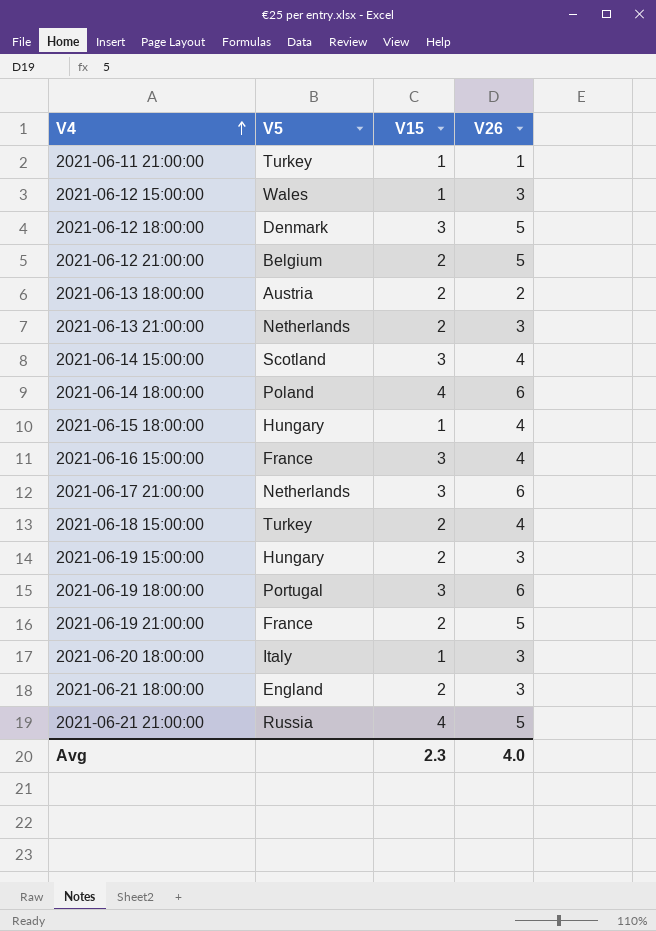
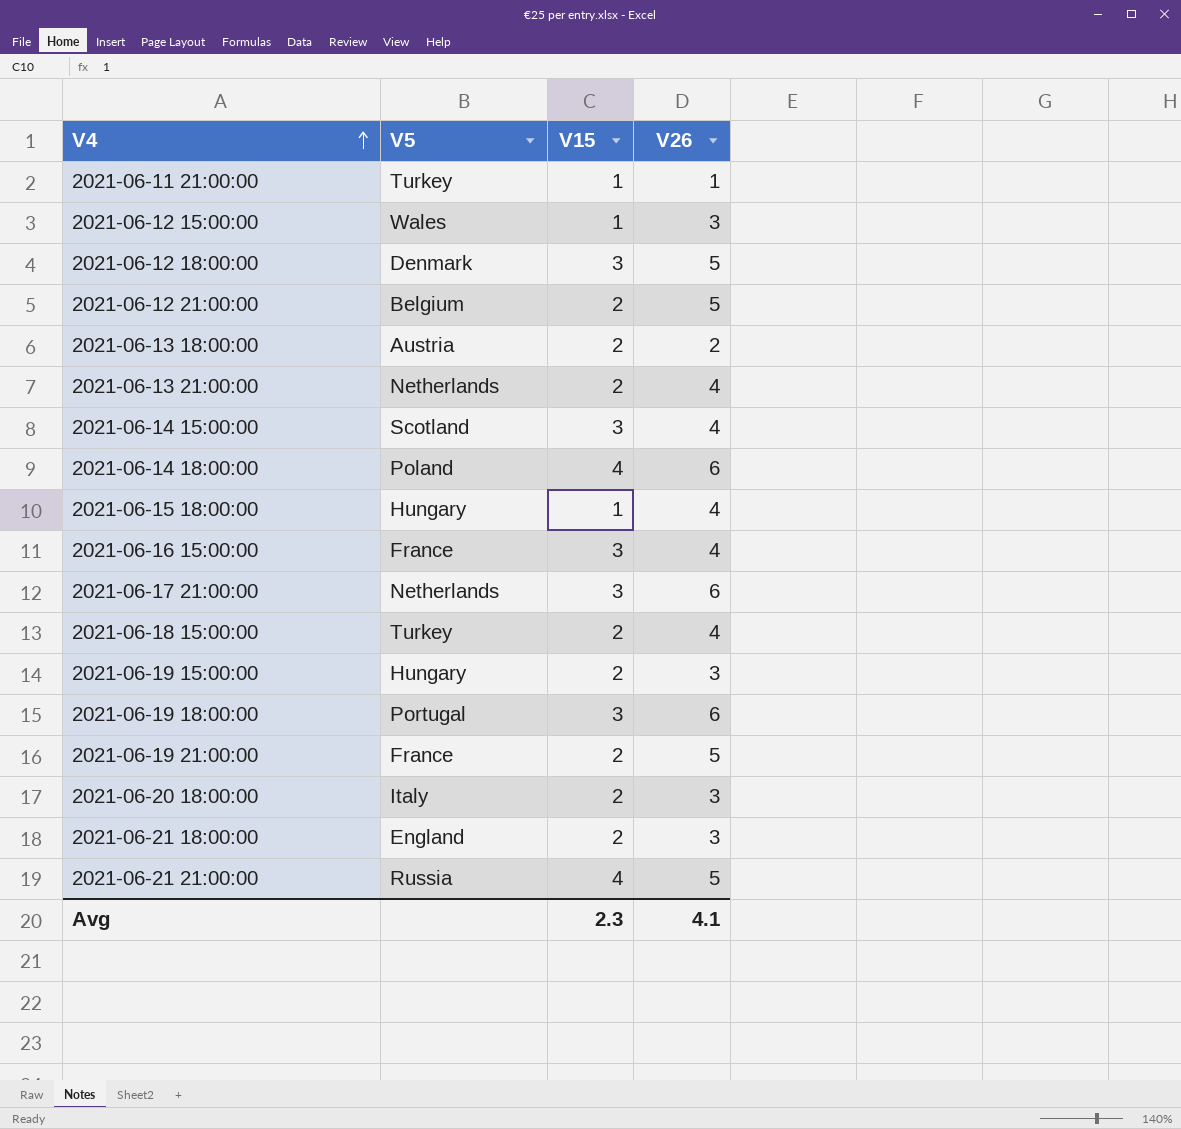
2021-06-13 21:00:00 | V26: 3 -> 4
2021-06-20 18:00:00 | V15: 1 -> 2
Avg | V26: 4.0 -> 4.1

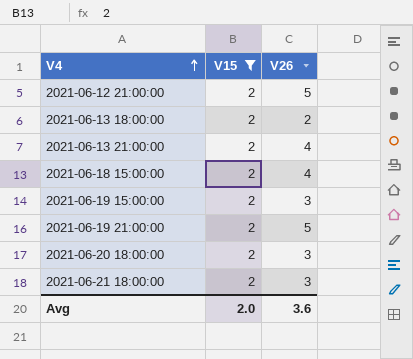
filter: none -> V15 = 2
column V5 | position: 2 -> none
Avg | V15: 2.3 -> 2.0
Avg | V26: 4.1 -> 3.6

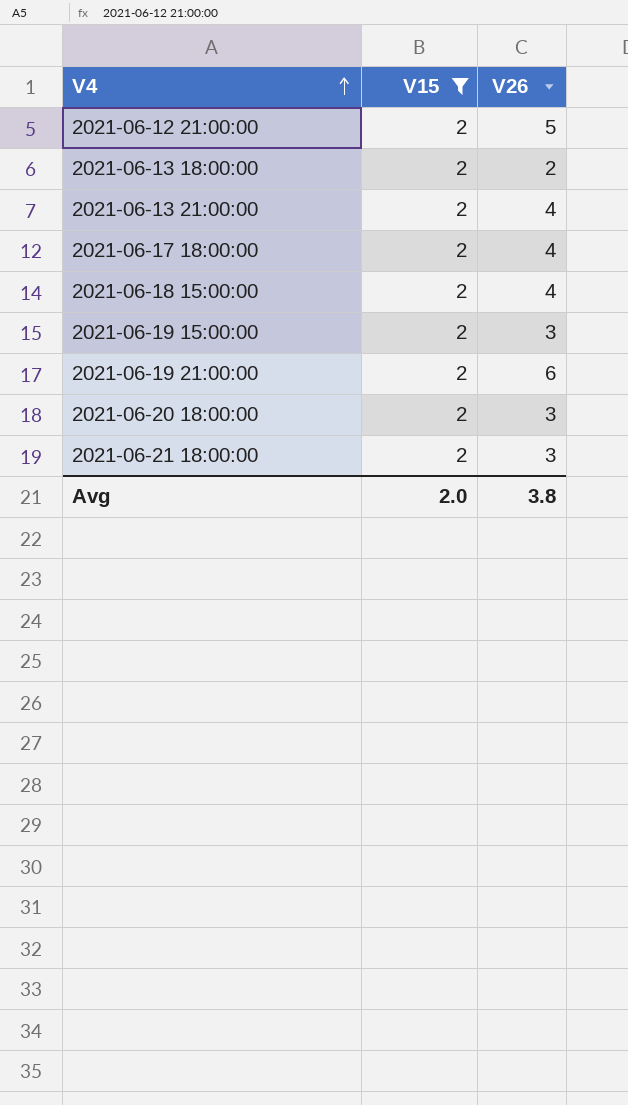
row 2021-06-17 18:00:00: none -> 2 | 4
2021-06-19 21:00:00 | V26: 5 -> 6
Avg | V26: 3.6 -> 3.8

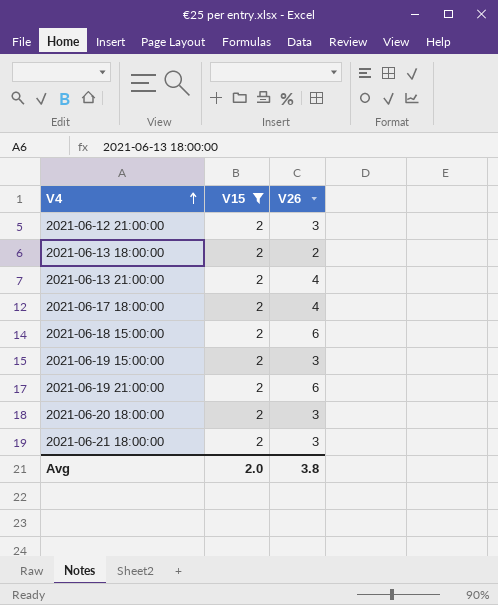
2021-06-12 21:00:00 | V26: 5 -> 3
2021-06-18 15:00:00 | V26: 4 -> 6

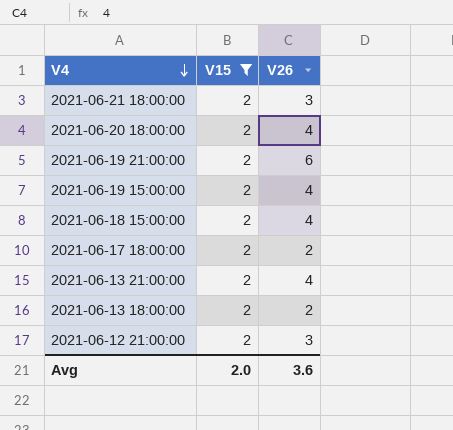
row order: V4 ascending -> V4 descending
2021-06-20 18:00:00 | V26: 3 -> 4
2021-06-19 15:00:00 | V26: 3 -> 4
2021-06-18 15:00:00 | V26: 6 -> 4
2021-06-17 18:00:00 | V26: 4 -> 2
Avg | V26: 3.8 -> 3.6

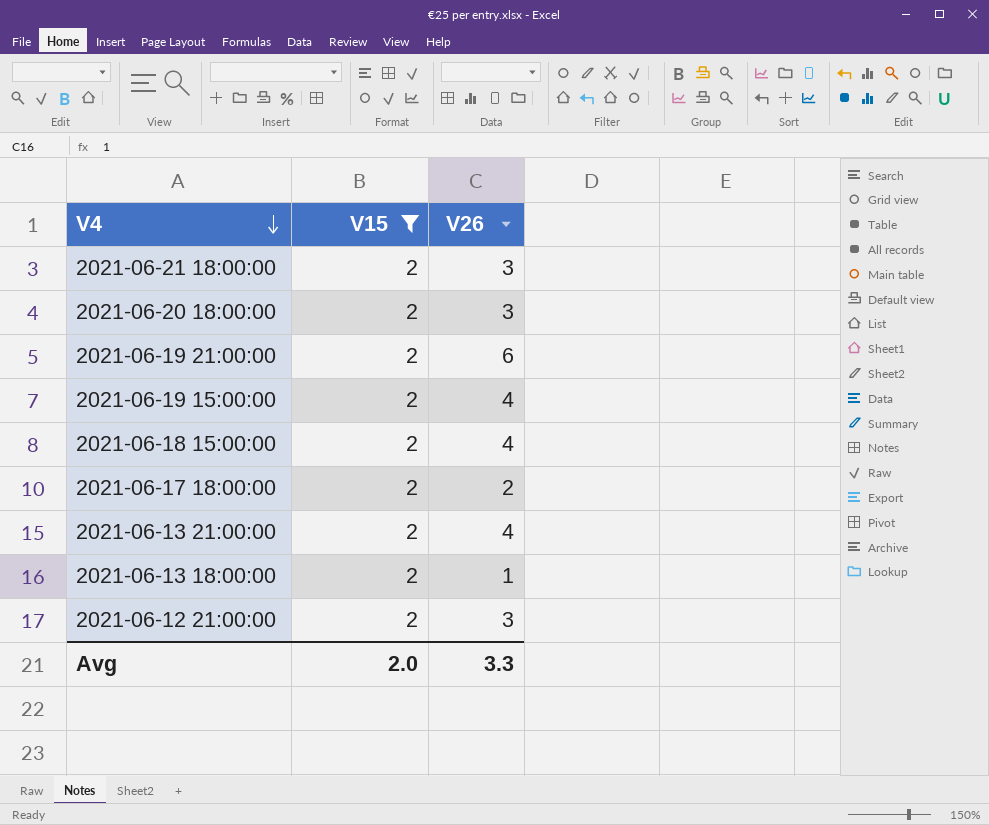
2021-06-20 18:00:00 | V26: 4 -> 3
2021-06-13 18:00:00 | V26: 2 -> 1
Avg | V26: 3.6 -> 3.3

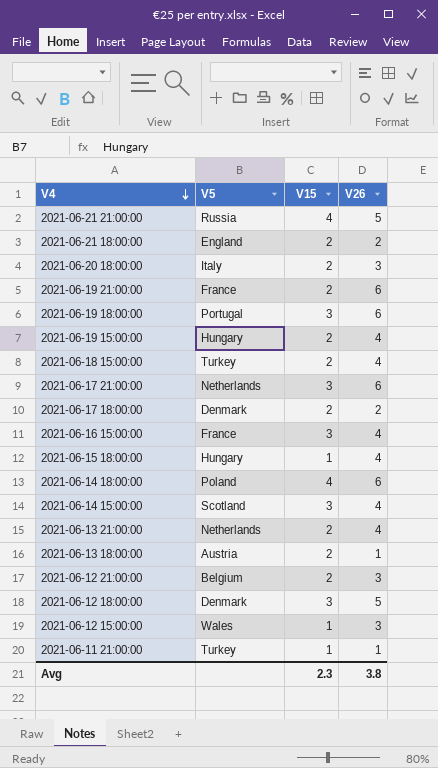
filter: V15 = 2 -> none
column V5 | position: none -> 2
2021-06-21 18:00:00 | V26: 3 -> 2
Avg | V15: 2.0 -> 2.3
Avg | V26: 3.3 -> 3.8

